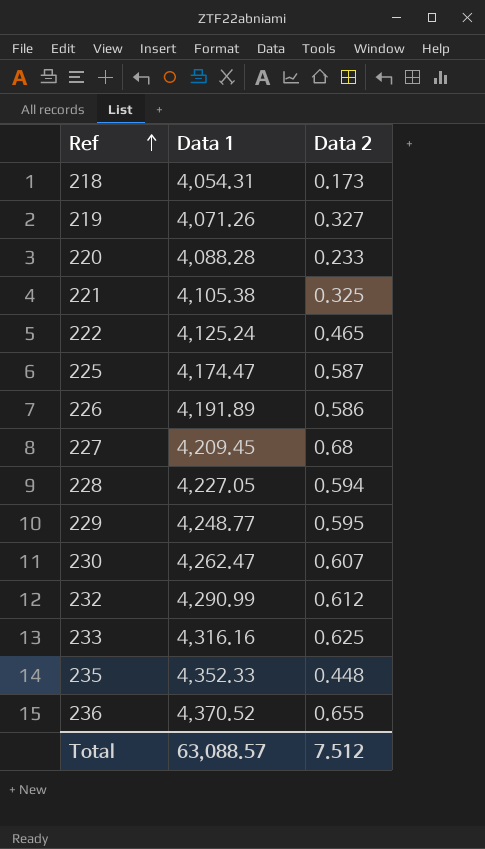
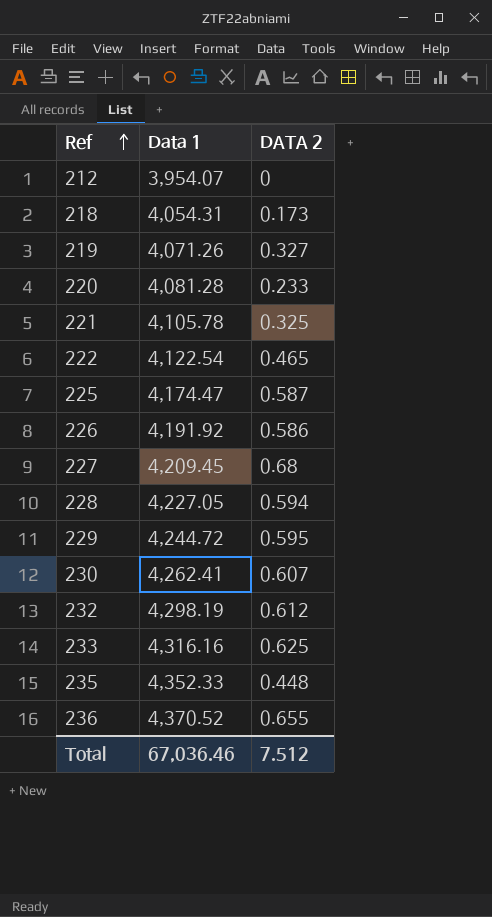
column name: Data 2 -> DATA 2
row 212: none -> 3,954.07 | 0
220 | Data 1: 4,088.28 -> 4,081.28
221 | Data 1: 4,105.38 -> 4,105.78
222 | Data 1: 4,125.24 -> 4,122.54
226 | Data 1: 4,191.89 -> 4,191.92
229 | Data 1: 4,248.77 -> 4,244.72
230 | Data 1: 4,262.47 -> 4,262.41
232 | Data 1: 4,290.99 -> 4,298.19
Total | Data 1: 63,088.57 -> 67,036.46

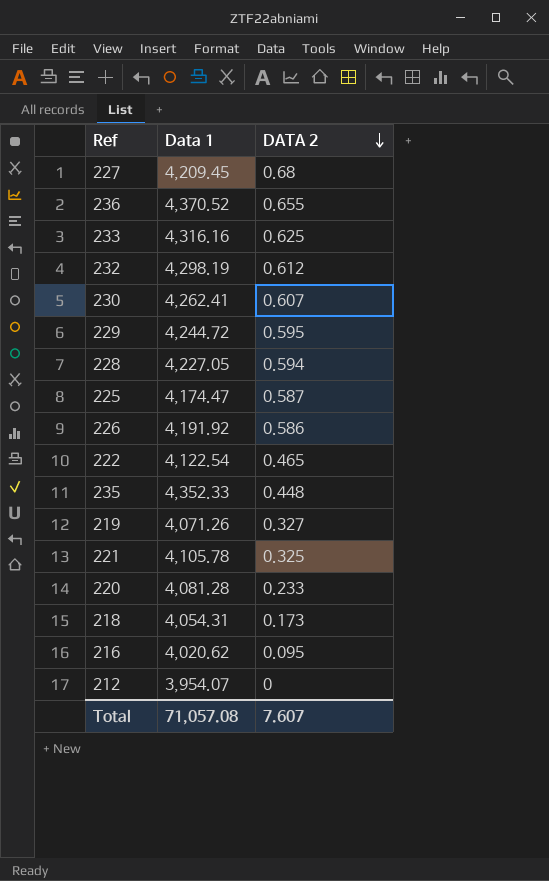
row order: Ref ascending -> DATA 2 descending
row 216: none -> 4,020.62 | 0.095
Total | Data 1: 67,036.46 -> 71,057.08
Total | DATA 2: 7.512 -> 7.607

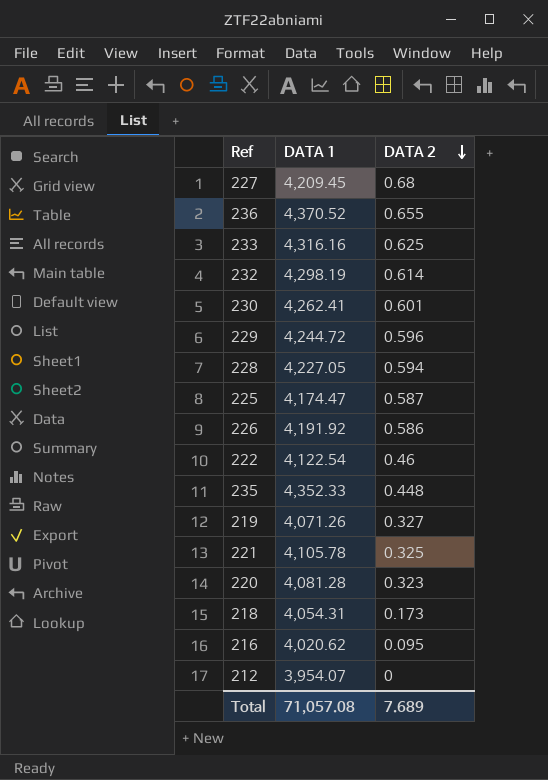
column name: Data 1 -> DATA 1
232 | DATA 2: 0.612 -> 0.614
230 | DATA 2: 0.607 -> 0.601
229 | DATA 2: 0.595 -> 0.596
222 | DATA 2: 0.465 -> 0.46
220 | DATA 2: 0.233 -> 0.323
Total | DATA 2: 7.607 -> 7.689

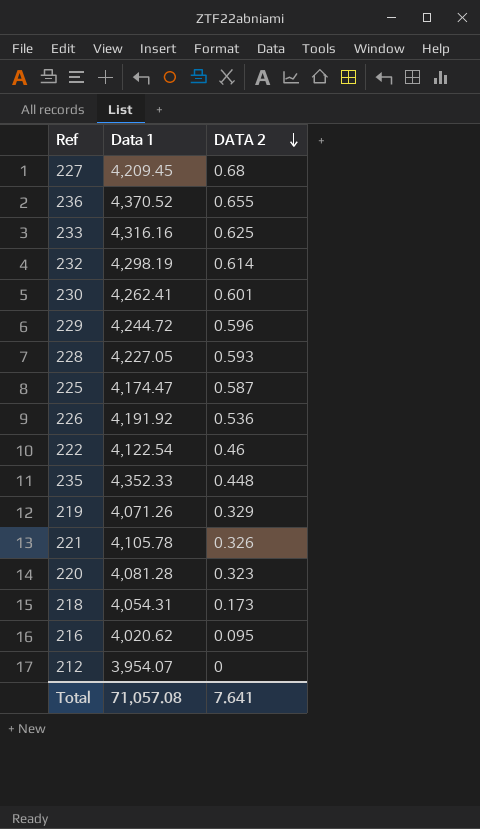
column name: DATA 1 -> Data 1
228 | DATA 2: 0.594 -> 0.593
226 | DATA 2: 0.586 -> 0.536
219 | DATA 2: 0.327 -> 0.329
221 | DATA 2: 0.325 -> 0.326
Total | DATA 2: 7.689 -> 7.641

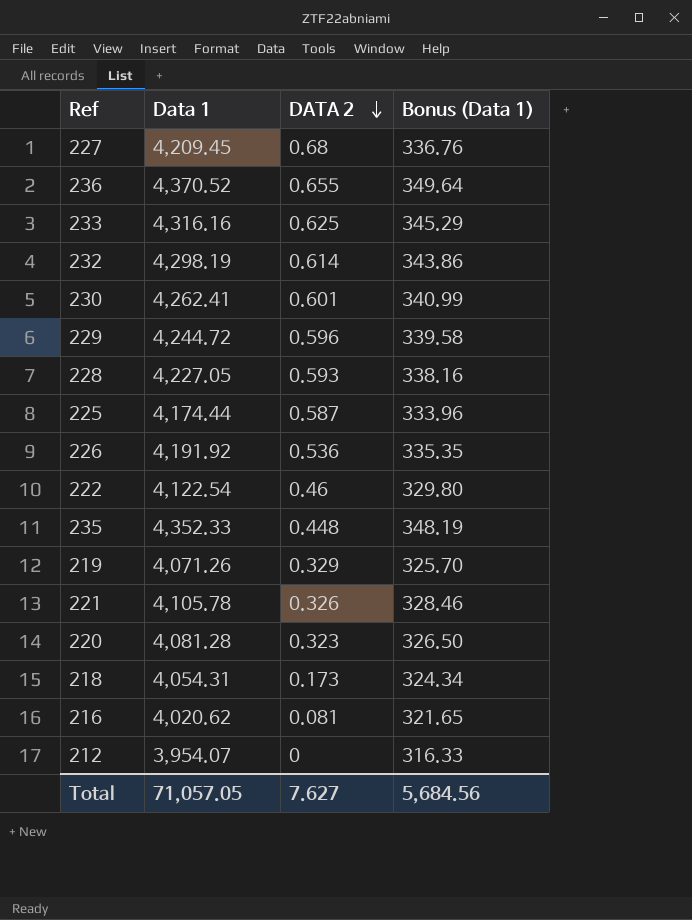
column Bonus (Data 1) | formula: none -> [Data 1] * 0.08
225 | Data 1: 4,174.47 -> 4,174.44
216 | DATA 2: 0.095 -> 0.081
Total | Data 1: 71,057.08 -> 71,057.05
Total | DATA 2: 7.641 -> 7.627

